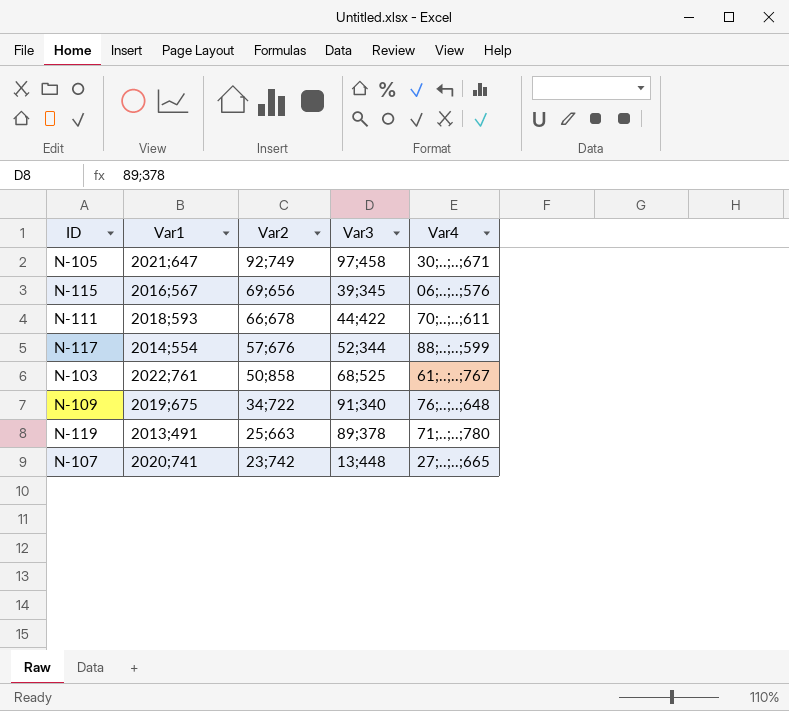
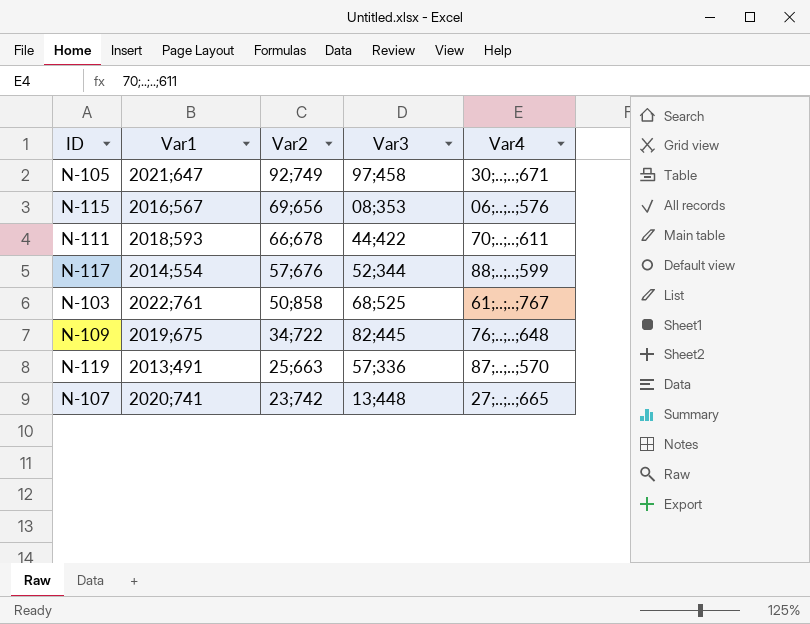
N-115 | Var3: 39;345 -> 08;353
N-109 | Var3: 91;340 -> 82;445
N-119 | Var3: 89;378 -> 57;336
N-119 | Var4: 71;..;..;780 -> 87;..;..;570

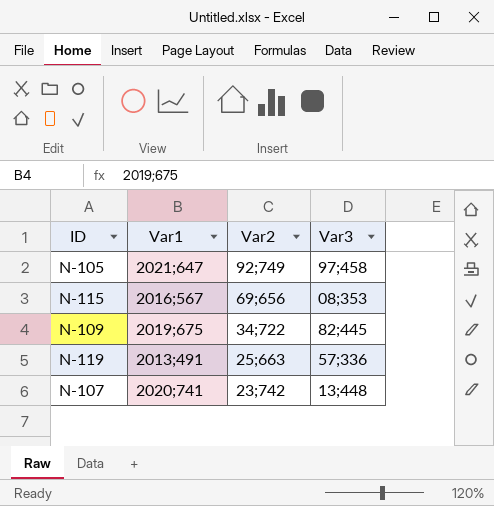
column Var4 | position: 5 -> none
row N-111: 2018;593 | 66;678 | 44;422 | 70;..;..;611 -> none
row N-117: 2014;554 | 57;676 | 52;344 | 88;..;..;599 -> none
row N-103: 2022;761 | 50;858 | 68;525 | 61;..;..;767 -> none

